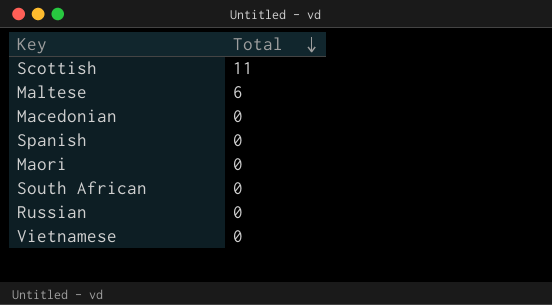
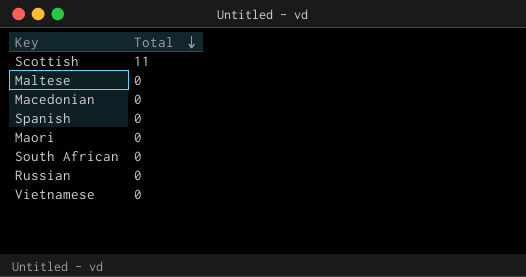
Maltese | Total: 6 -> 0

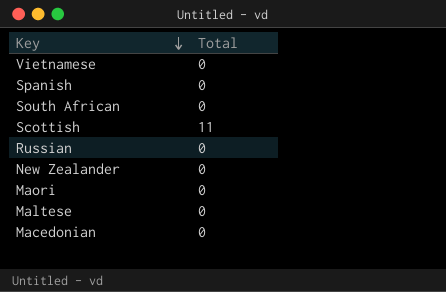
row order: Total descending -> Key descending
row New Zealander: none -> 0

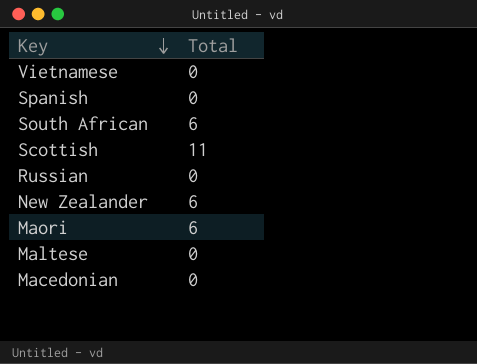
South African | Total: 0 -> 6
New Zealander | Total: 0 -> 6
Maori | Total: 0 -> 6

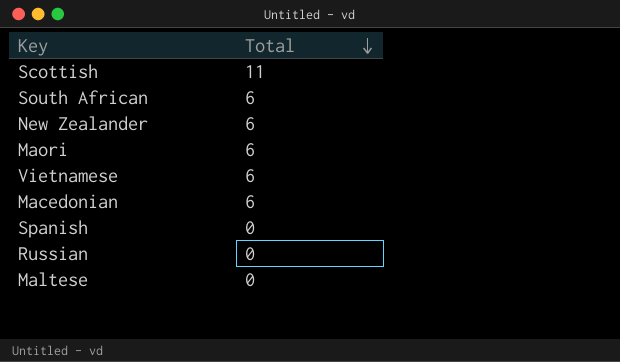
row order: Key descending -> Total descending
Vietnamese | Total: 0 -> 6
Macedonian | Total: 0 -> 6

